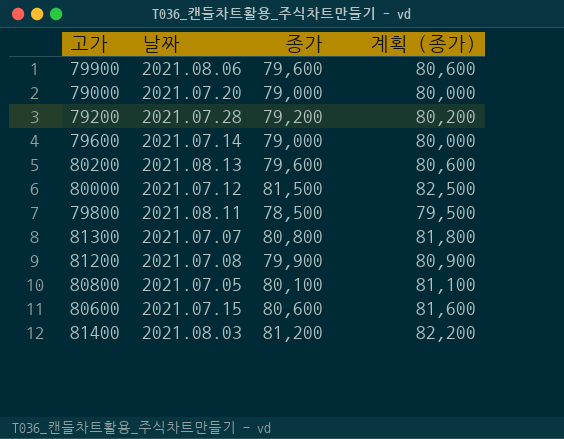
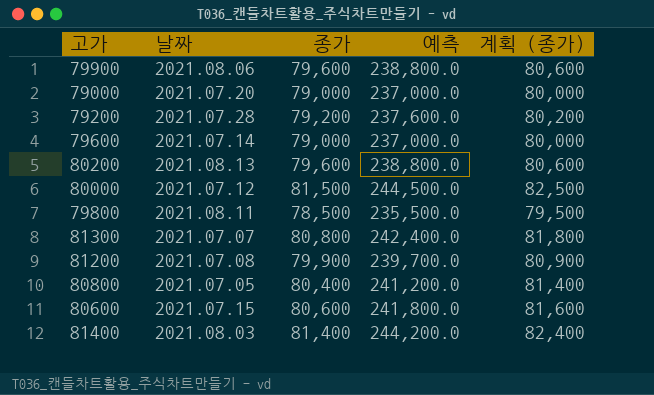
column 예측 | formula: none -> [종가] * 3
80800 | 종가: 80,100 -> 80,400
80800 | 계획 (종가): 81,100 -> 81,400
81400 | 종가: 81,200 -> 81,400
81400 | 계획 (종가): 82,200 -> 82,400

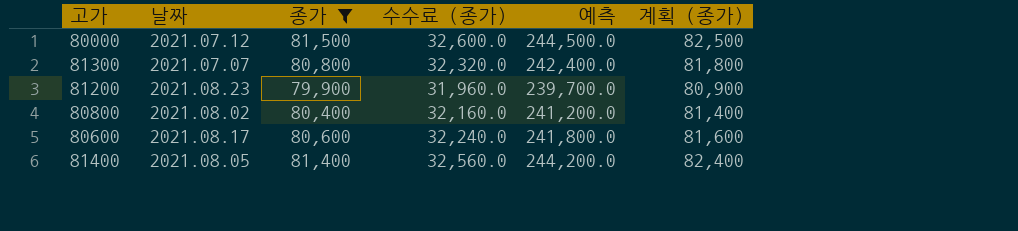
filter: none -> 종가 >= 79,900
column 수수료 (종가) | formula: none -> [종가] * 0.4
81200 | 날짜: 2021.07.08 -> 2021.08.23
80800 | 날짜: 2021.07.05 -> 2021.08.02
80600 | 날짜: 2021.07.15 -> 2021.08.17
81400 | 날짜: 2021.08.03 -> 2021.08.05

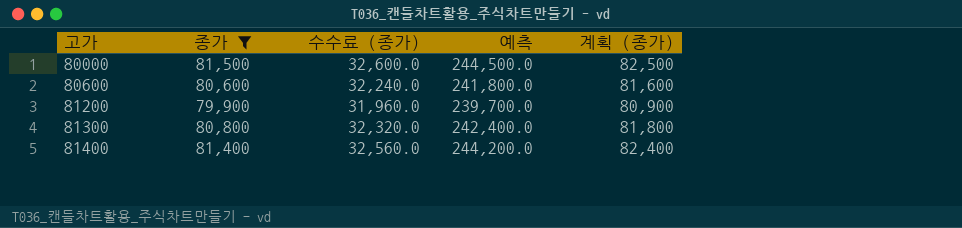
row order: none -> 고가 ascending
column 날짜 | position: 2 -> none
row 80800: 2021.08.02 | 80,400 | 32,160.0 | 241,200.0 | 81,400 -> none

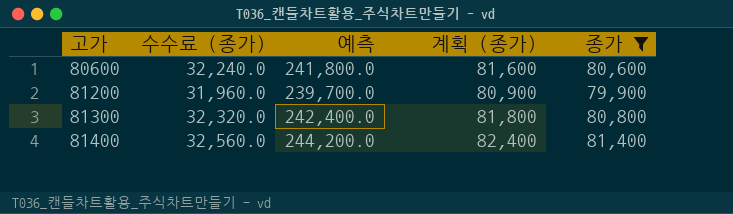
column 종가 | position: 2 -> 5
row 80000: 81,500 | 32,600.0 | 244,500.0 | 82,500 -> none

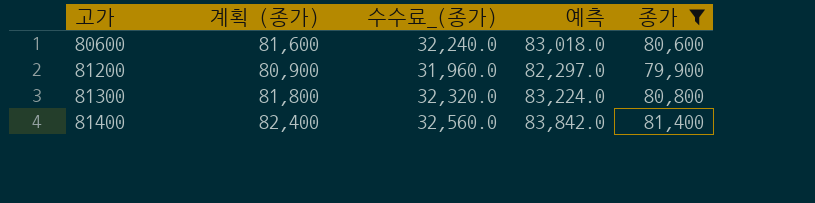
column 계획 (종가) | position: 4 -> 2
column name: 수수료 (종가) -> 수수료_(종가)
column 예측 | formula: [종가] * 3 -> [종가] * 1.03

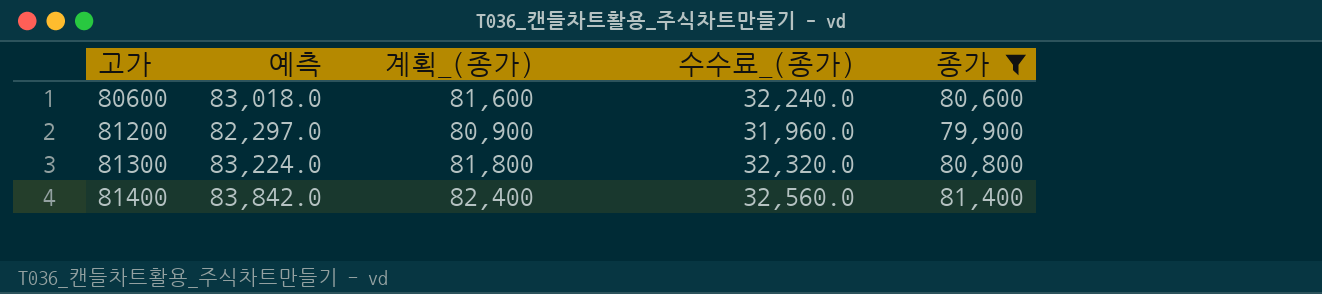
column 예측 | position: 4 -> 2
column name: 계획 (종가) -> 계획_(종가)

